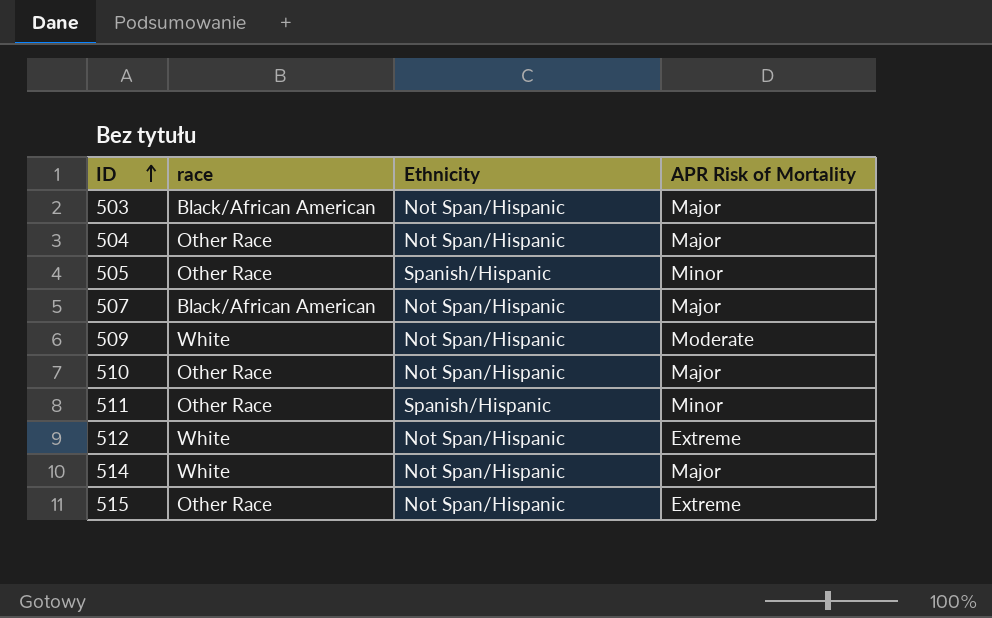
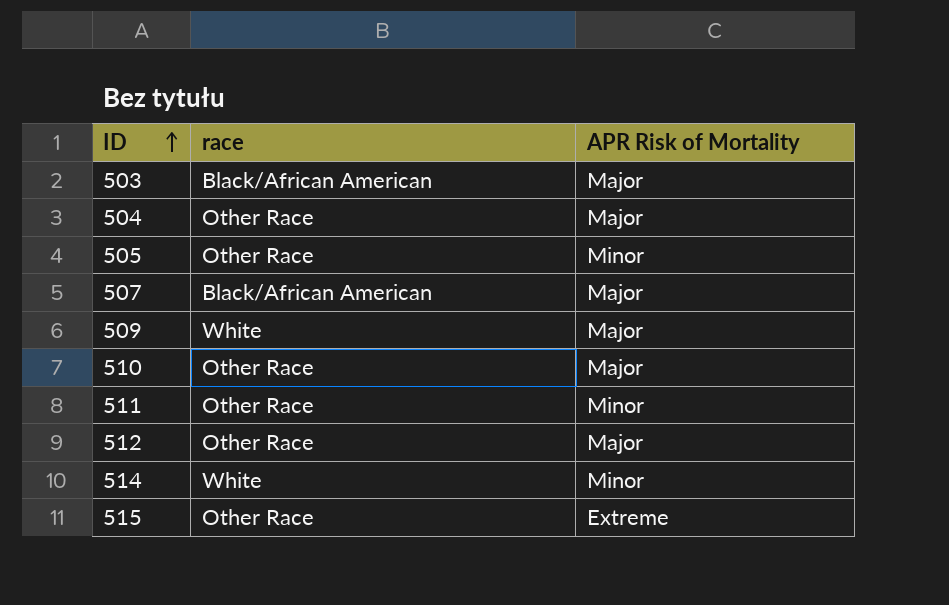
column Ethnicity | position: 3 -> none
509 | APR Risk of Mortality: Moderate -> Major
512 | race: White -> Other Race
512 | APR Risk of Mortality: Extreme -> Major
514 | APR Risk of Mortality: Major -> Minor

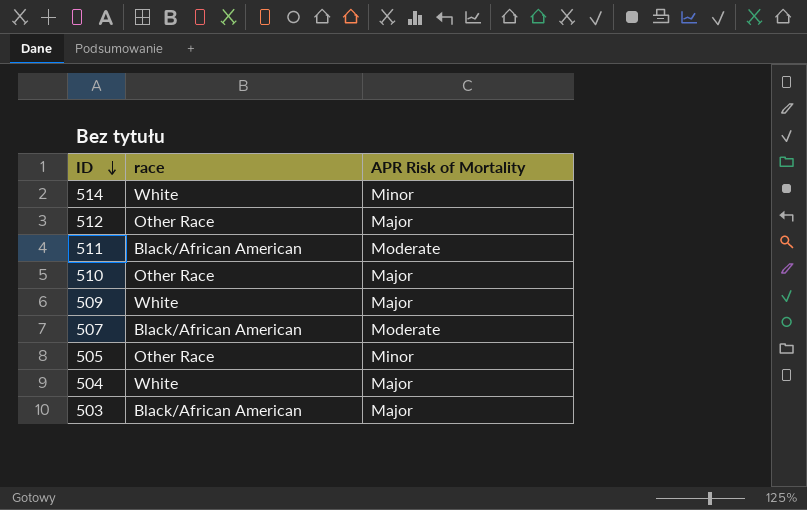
row order: ID ascending -> ID descending
row 515: Other Race | Extreme -> none
511 | race: Other Race -> Black/African American
511 | APR Risk of Mortality: Minor -> Moderate
507 | APR Risk of Mortality: Major -> Moderate
504 | race: Other Race -> White

